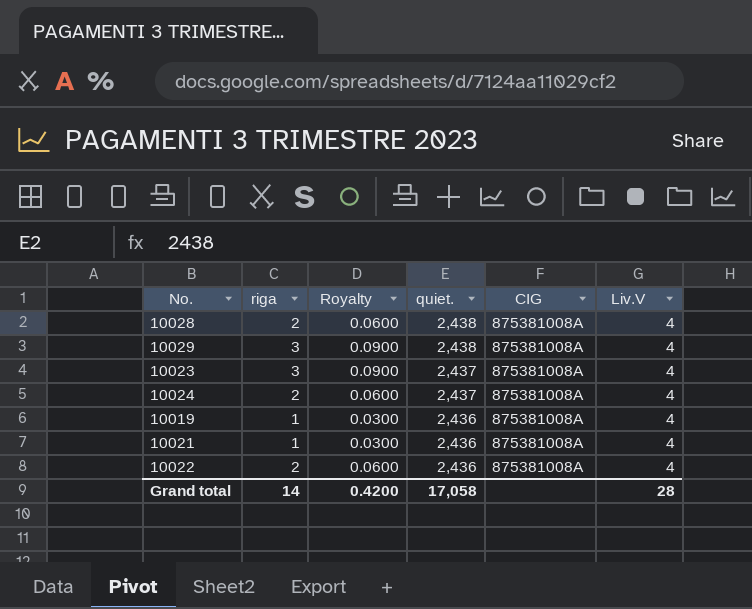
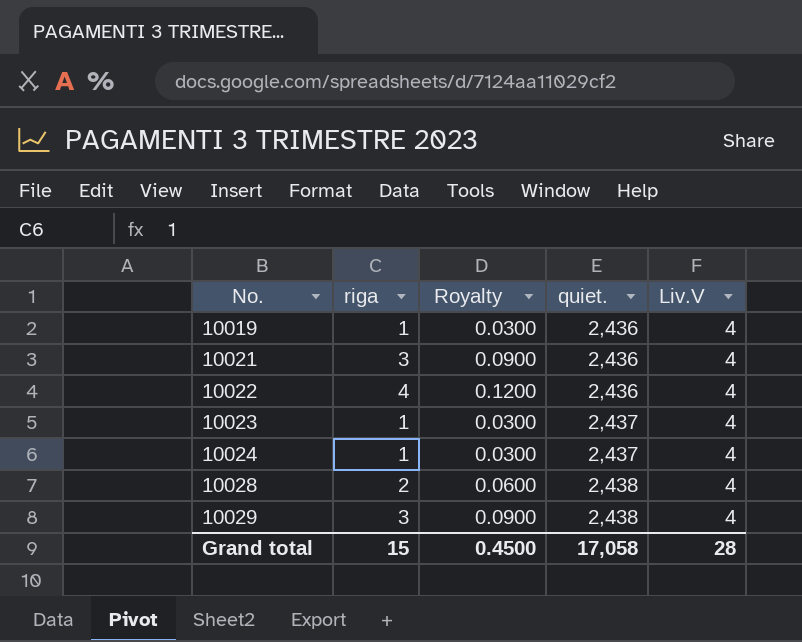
row order: quiet. descending -> No. ascending
column CIG | position: 5 -> none
10021 | riga: 1 -> 3
10021 | Royalty: 0.0300 -> 0.0900
10022 | riga: 2 -> 4
10022 | Royalty: 0.0600 -> 0.1200
10023 | riga: 3 -> 1
10023 | Royalty: 0.0900 -> 0.0300
10024 | riga: 2 -> 1
10024 | Royalty: 0.0600 -> 0.0300
Grand total | riga: 14 -> 15
Grand total | Royalty: 0.4200 -> 0.4500

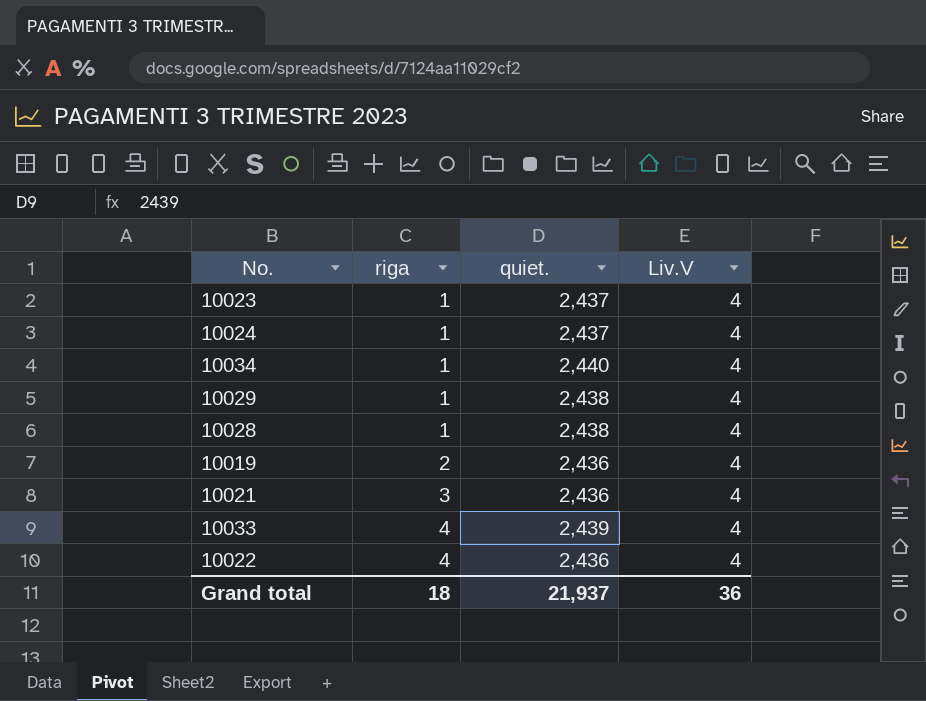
row order: No. ascending -> riga ascending
column Royalty | formula: [riga] * 0.03 -> none
row 10034: none -> 1 | 2,440 | 4
10029 | riga: 3 -> 1
10028 | riga: 2 -> 1
10019 | riga: 1 -> 2
row 10033: none -> 4 | 2,439 | 4
Grand total | riga: 15 -> 18
Grand total | quiet.: 17,058 -> 21,937
Grand total | Liv.V: 28 -> 36

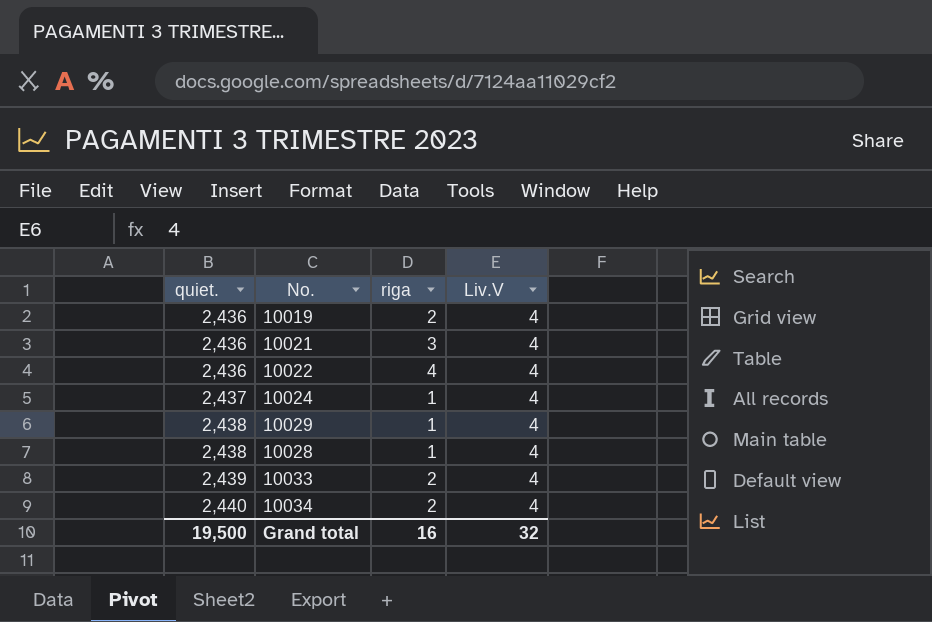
row order: riga ascending -> quiet. ascending
column quiet. | position: 3 -> 1
row 10023: 1 | 2,437 | 4 -> none
10033 | riga: 4 -> 2
10034 | riga: 1 -> 2
Grand total | quiet.: 21,937 -> 19,500
Grand total | riga: 18 -> 16
Grand total | Liv.V: 36 -> 32

